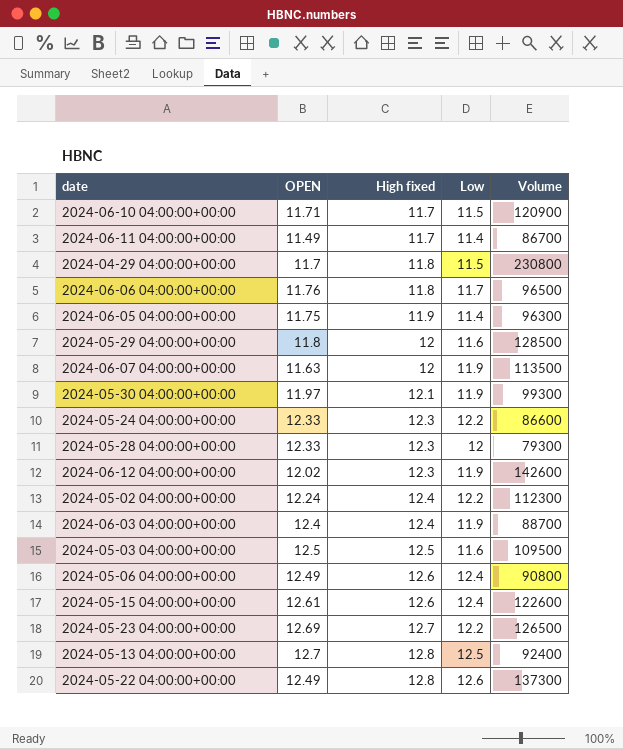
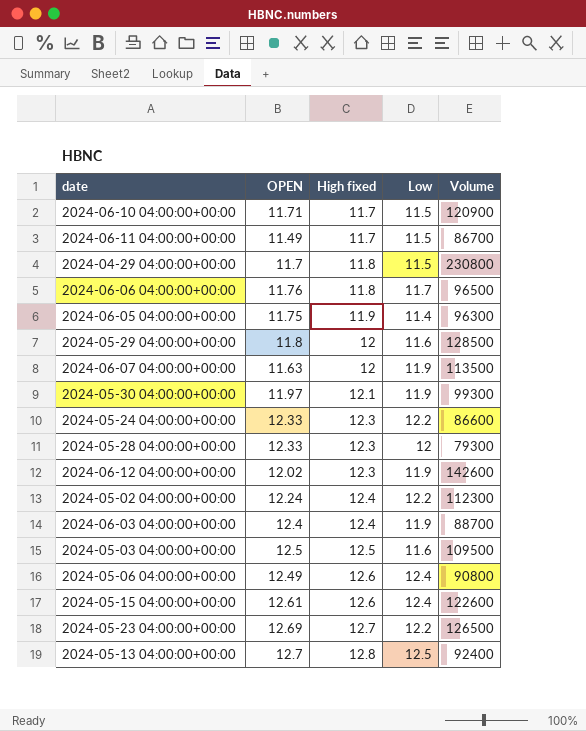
row 2024-05-22 04:00:00+00:00: 12.49 | 12.8 | 12.6 | 137300 -> none
2024-06-11 04:00:00+00:00 | Low: 11.4 -> 11.5

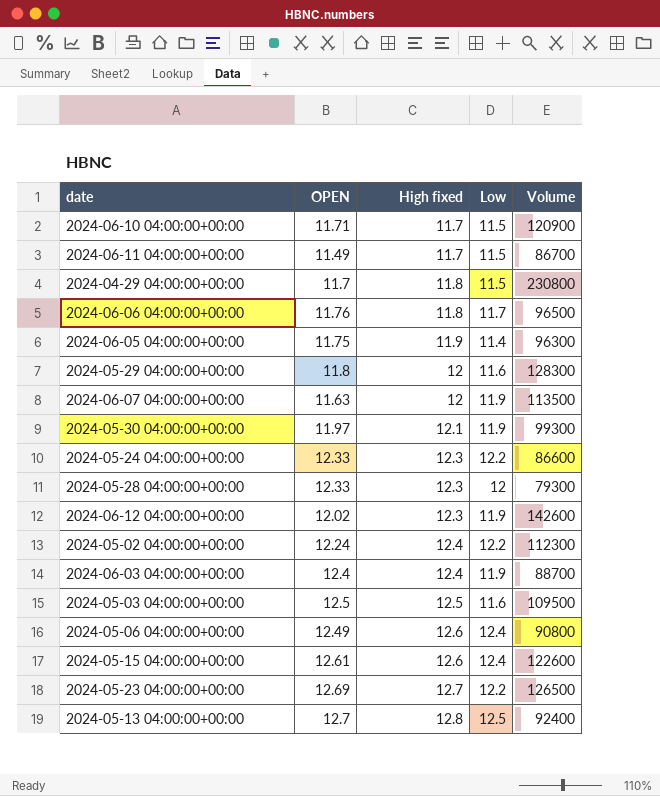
2024-05-29 04:00:00+00:00 | Volume: 128500 -> 128300

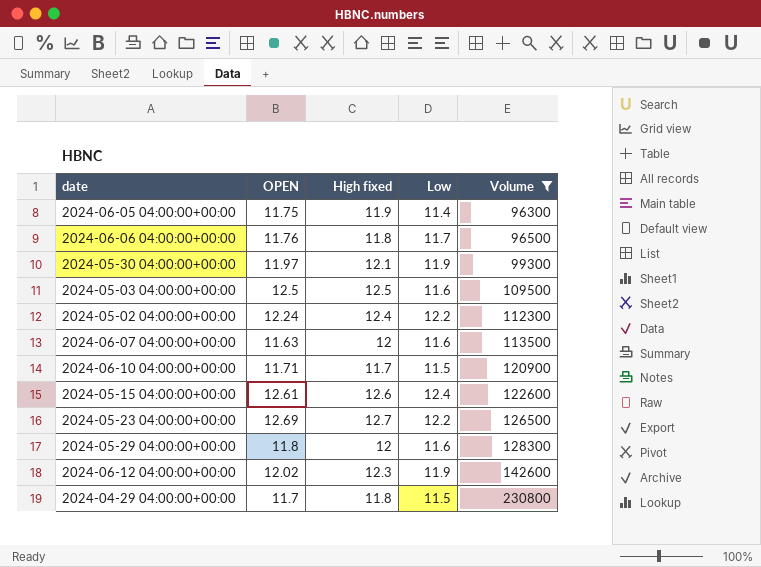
filter: none -> Volume >= 96300
row order: High fixed ascending -> Volume ascending
2024-06-07 04:00:00+00:00 | Low: 11.9 -> 11.6

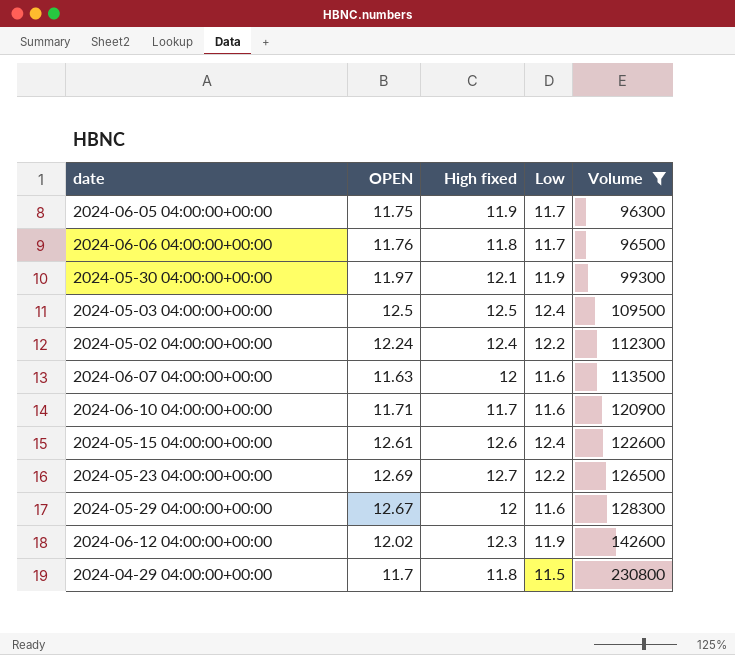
2024-06-05 04:00:00+00:00 | Low: 11.4 -> 11.7
2024-05-03 04:00:00+00:00 | Low: 11.6 -> 12.4
2024-06-10 04:00:00+00:00 | Low: 11.5 -> 11.6
2024-05-29 04:00:00+00:00 | OPEN: 11.8 -> 12.67

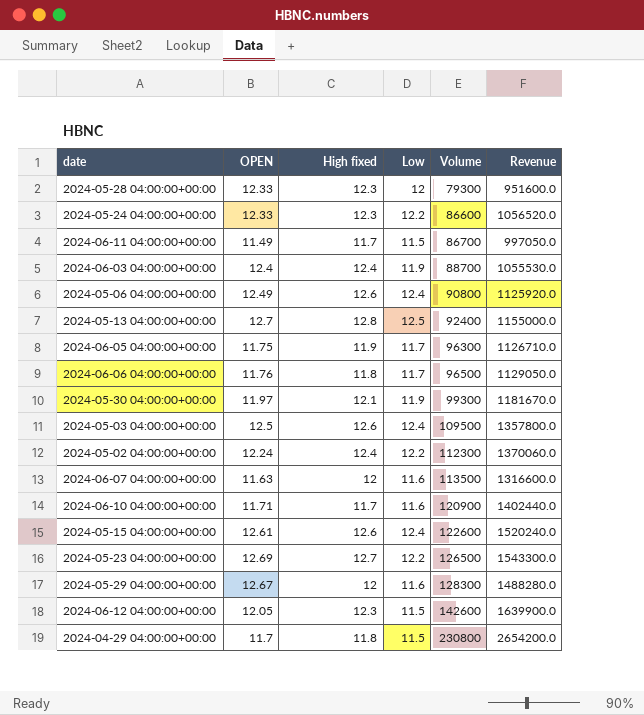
filter: Volume >= 96300 -> none
column Revenue | formula: none -> [Low] * [Volume]
2024-05-03 04:00:00+00:00 | High fixed: 12.5 -> 12.6
2024-06-12 04:00:00+00:00 | OPEN: 12.02 -> 12.05
2024-06-12 04:00:00+00:00 | Low: 11.9 -> 11.5

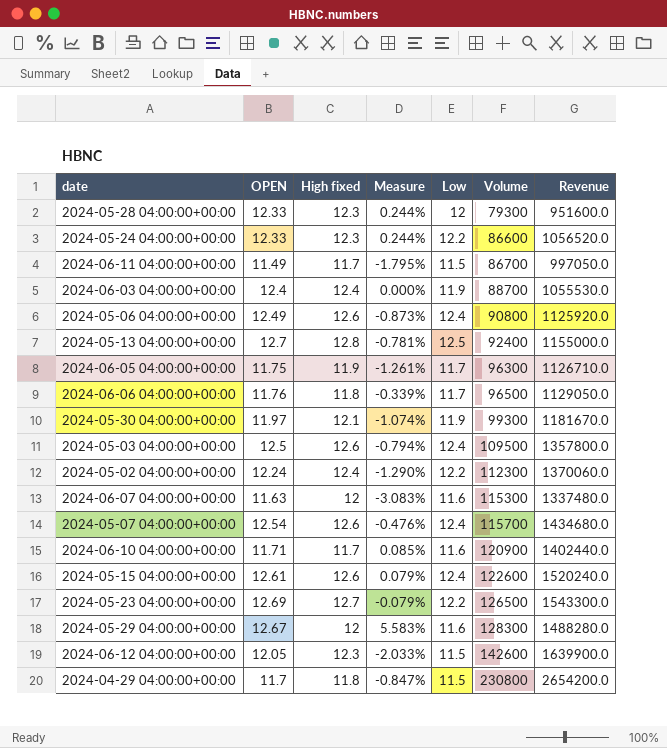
column Measure | formula: none -> ([OPEN] - [High fixed]) / [High fixed]
2024-06-07 04:00:00+00:00 | Volume: 113500 -> 115300
2024-06-07 04:00:00+00:00 | Revenue: 1316600.0 -> 1337480.0
row 2024-05-07 04:00:00+00:00: none -> 12.54 | 12.6 | -0.476% | 12.4 | 115700 | 1434680.0

